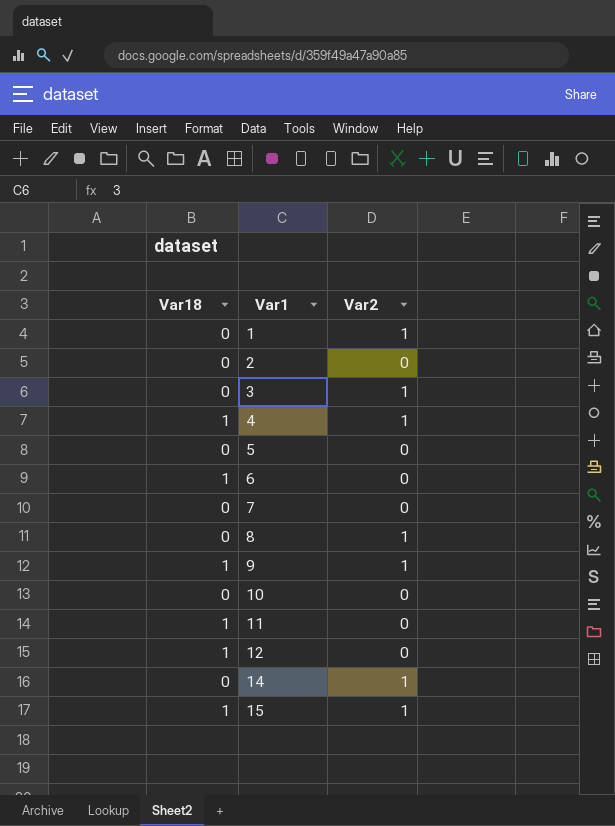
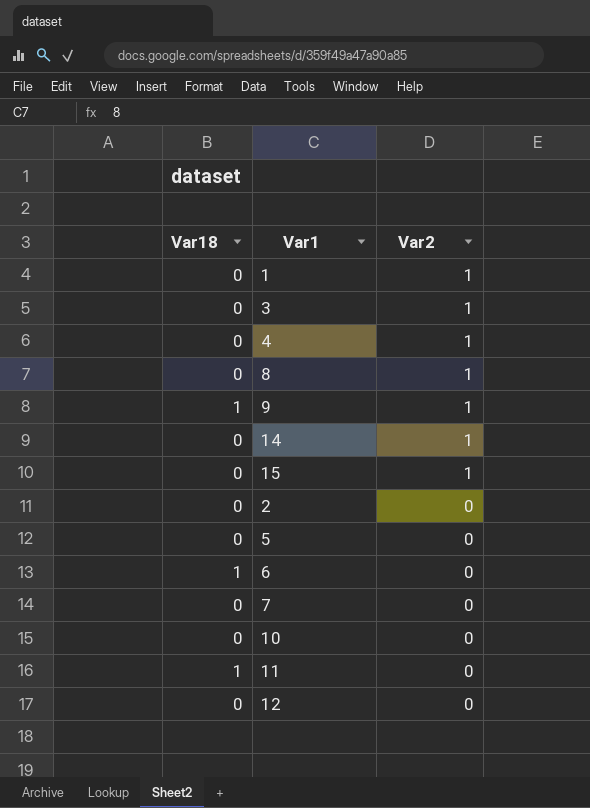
row order: Var1 ascending -> Var2 descending
4 | Var18: 1 -> 0
15 | Var18: 1 -> 0
12 | Var18: 1 -> 0

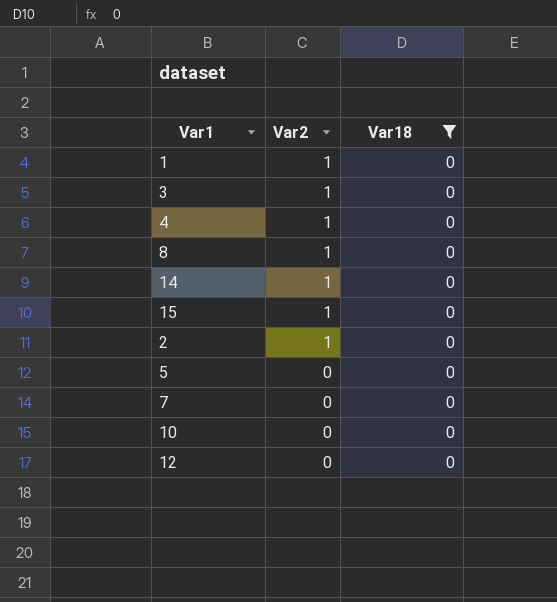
filter: none -> Var18 = 0
column Var18 | position: 1 -> 3
2 | Var2: 0 -> 1

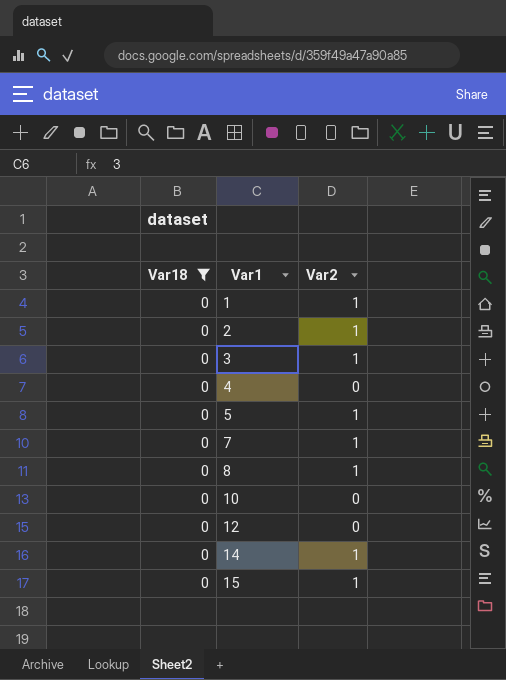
row order: Var2 descending -> Var1 ascending
column Var18 | position: 3 -> 1
4 | Var2: 1 -> 0
5 | Var2: 0 -> 1
7 | Var2: 0 -> 1

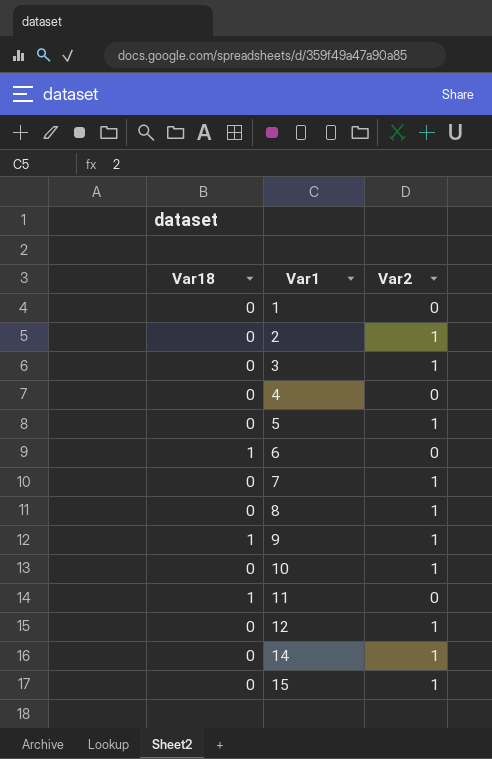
filter: Var18 = 0 -> none
1 | Var2: 1 -> 0
10 | Var2: 0 -> 1
12 | Var2: 0 -> 1

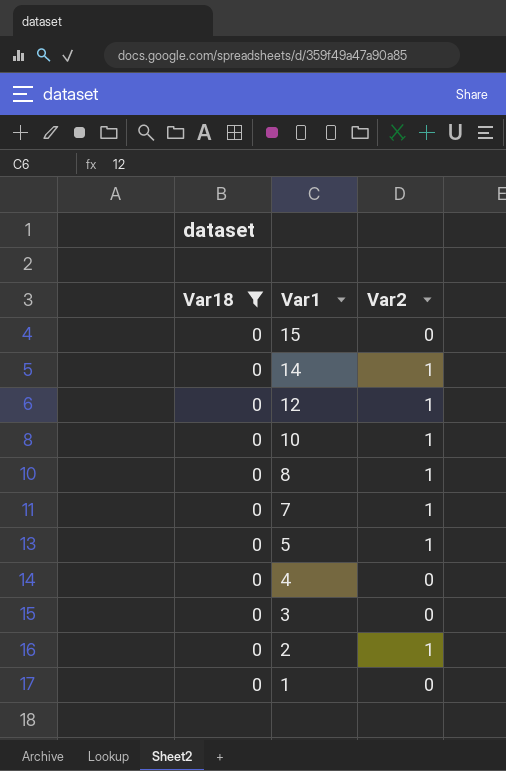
filter: none -> Var18 = 0
row order: Var1 ascending -> Var1 descending
15 | Var2: 1 -> 0
3 | Var2: 1 -> 0

